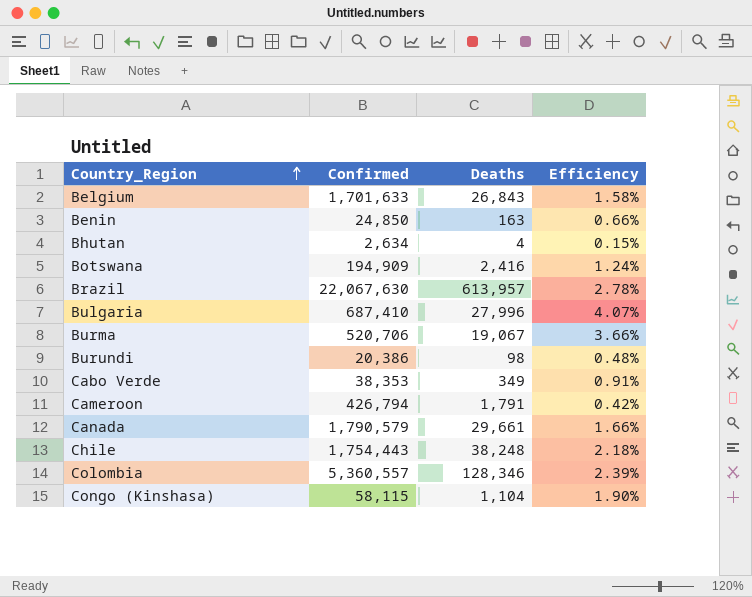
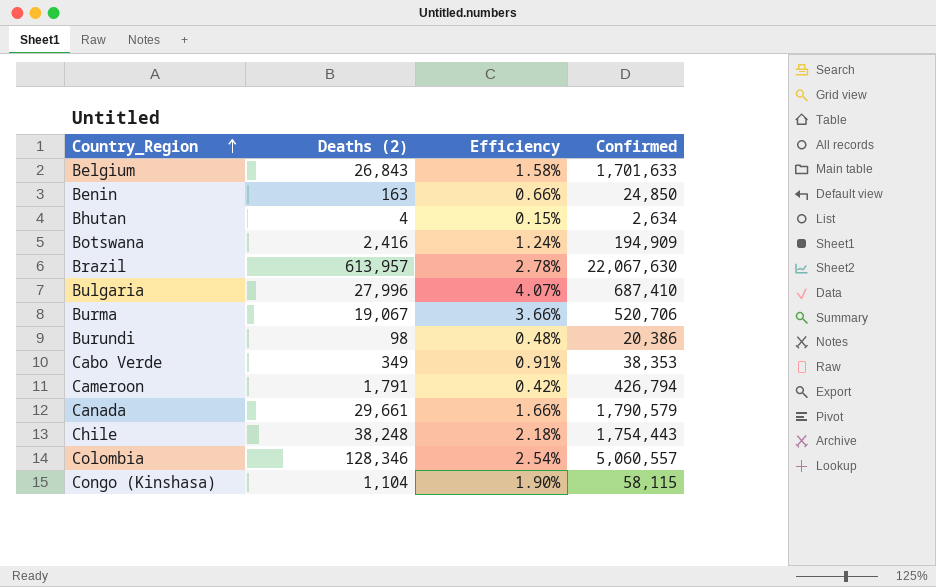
column name: Deaths -> Deaths (2)
column Confirmed | position: 2 -> 4
Colombia | Efficiency: 2.39% -> 2.54%
Colombia | Confirmed: 5,360,557 -> 5,060,557

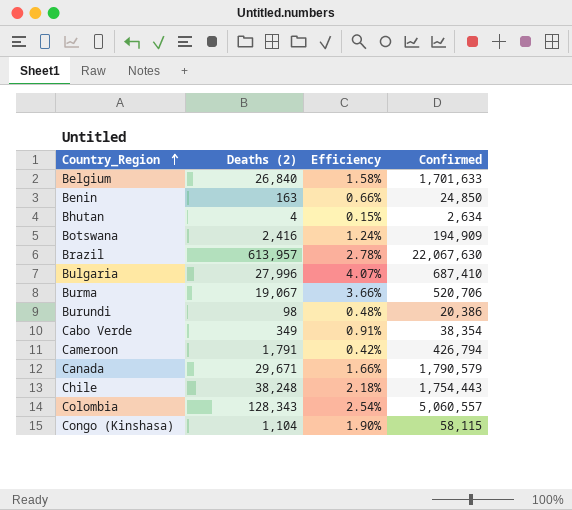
Belgium | Deaths (2): 26,843 -> 26,840
Cabo Verde | Confirmed: 38,353 -> 38,354
Canada | Deaths (2): 29,661 -> 29,671
Colombia | Deaths (2): 128,346 -> 128,343

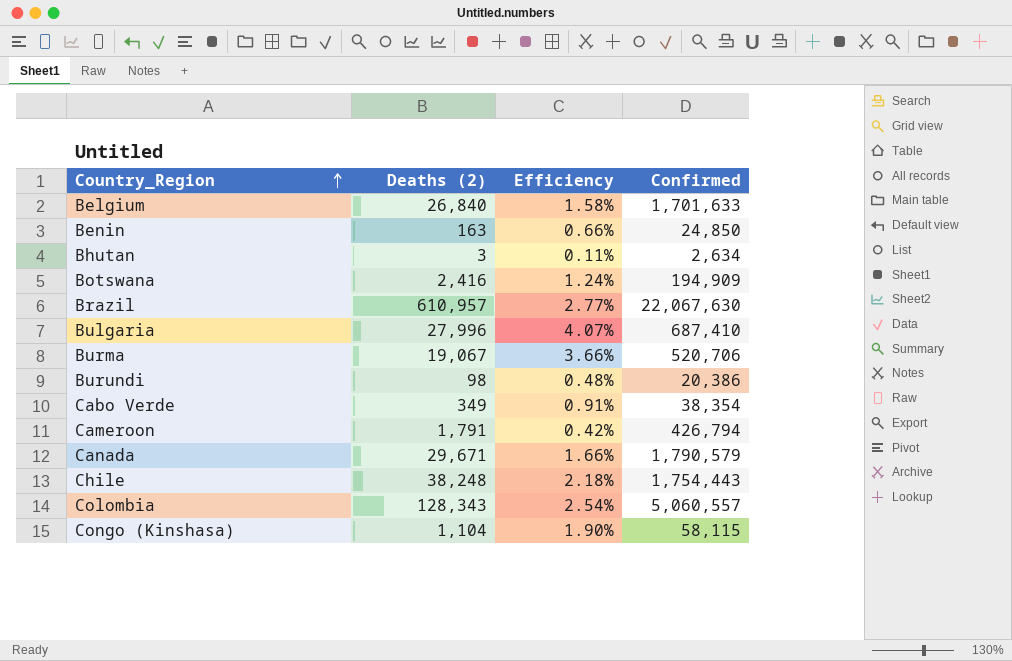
Bhutan | Deaths (2): 4 -> 3
Bhutan | Efficiency: 0.15% -> 0.11%
Brazil | Deaths (2): 613,957 -> 610,957
Brazil | Efficiency: 2.78% -> 2.77%

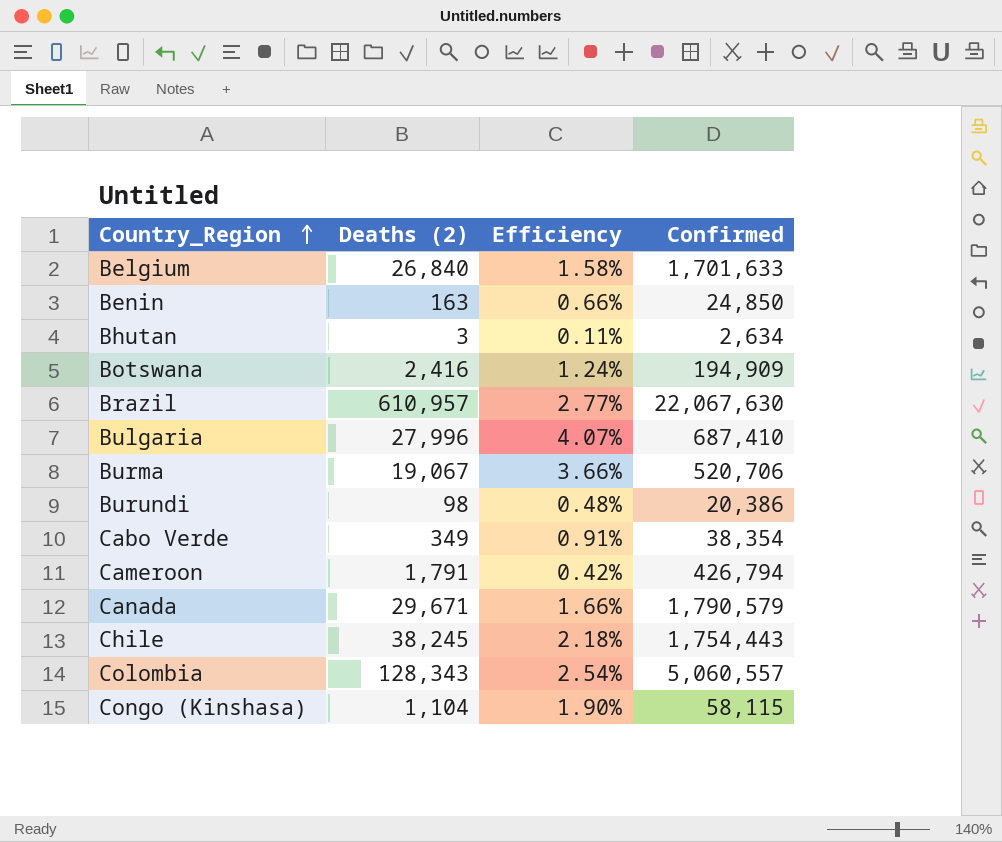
Chile | Deaths (2): 38,248 -> 38,245

